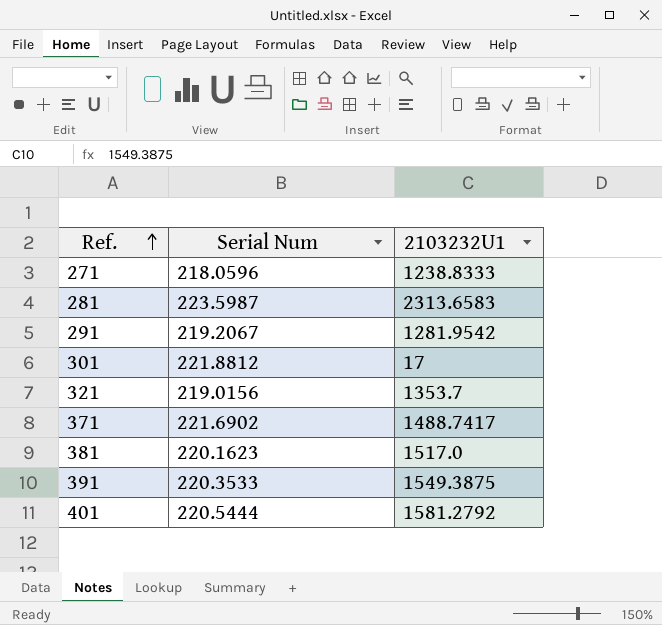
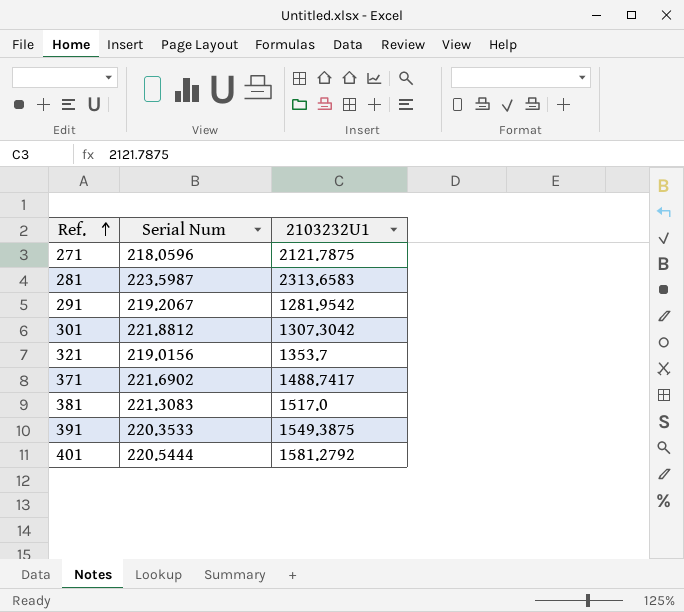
271 | 2103232U1: 1238.8333 -> 2121.7875
301 | 2103232U1: 17 -> 1307.3042
381 | Serial Num: 220.1623 -> 221.3083

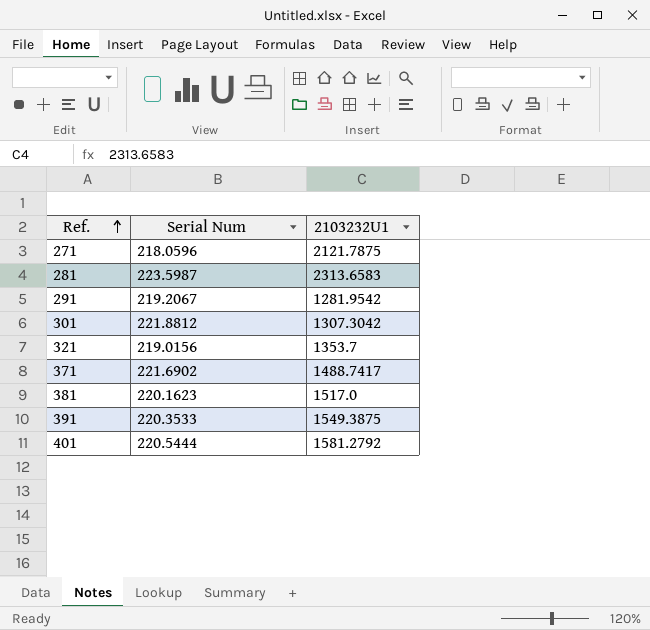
381 | Serial Num: 221.3083 -> 220.1623

